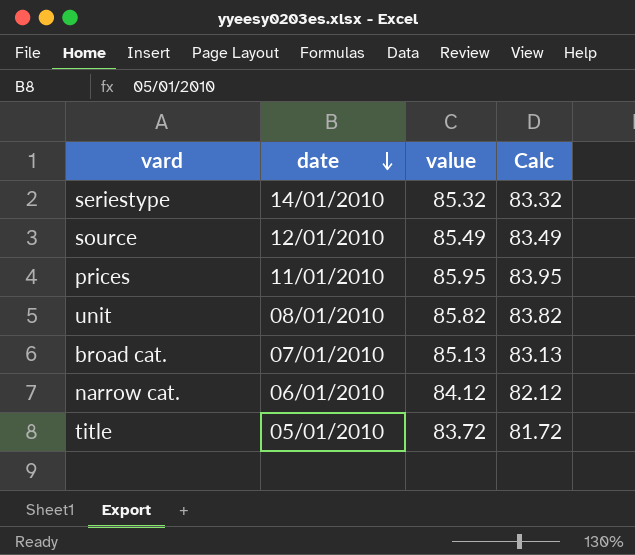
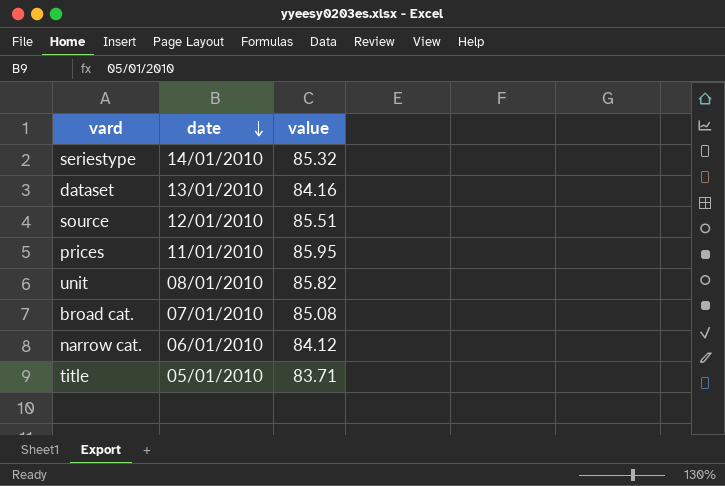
column Calc | formula: [value] - 2 -> none
row dataset: none -> 13/01/2010 | 84.16
source | value: 85.49 -> 85.51
broad cat. | value: 85.13 -> 85.08
title | value: 83.72 -> 83.71

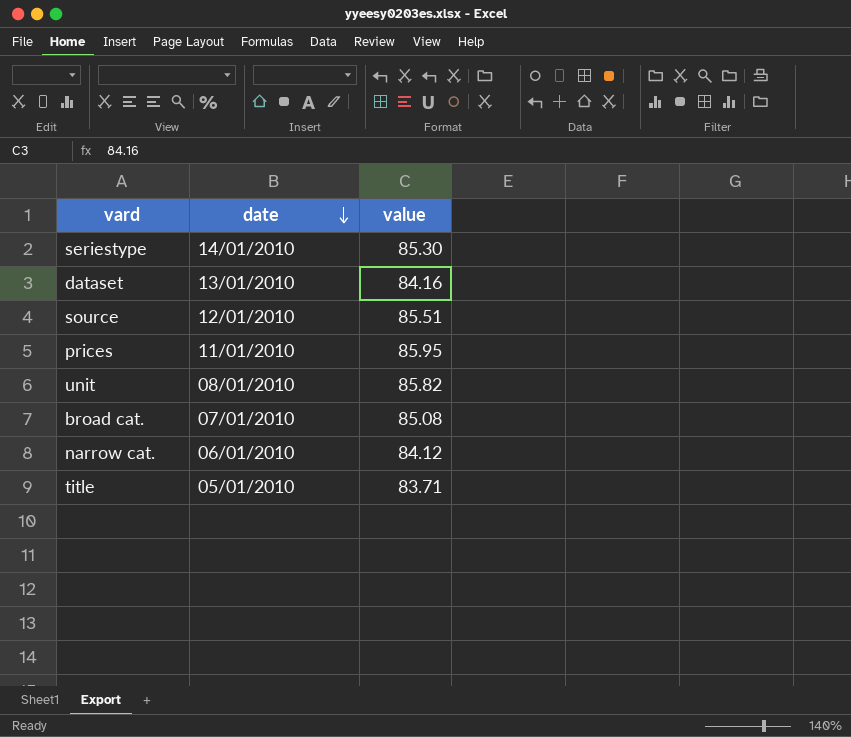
seriestype | value: 85.32 -> 85.30

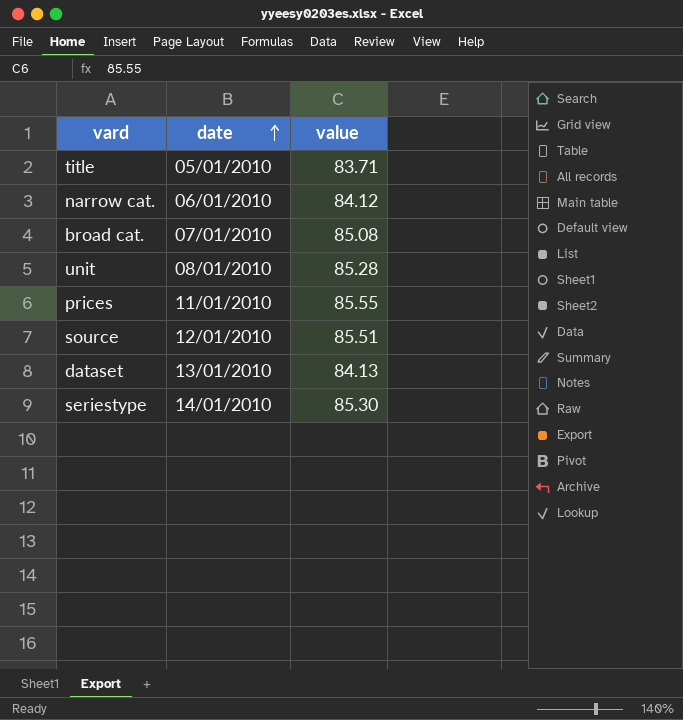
row order: date descending -> date ascending
unit | value: 85.82 -> 85.28
prices | value: 85.95 -> 85.55
dataset | value: 84.16 -> 84.13

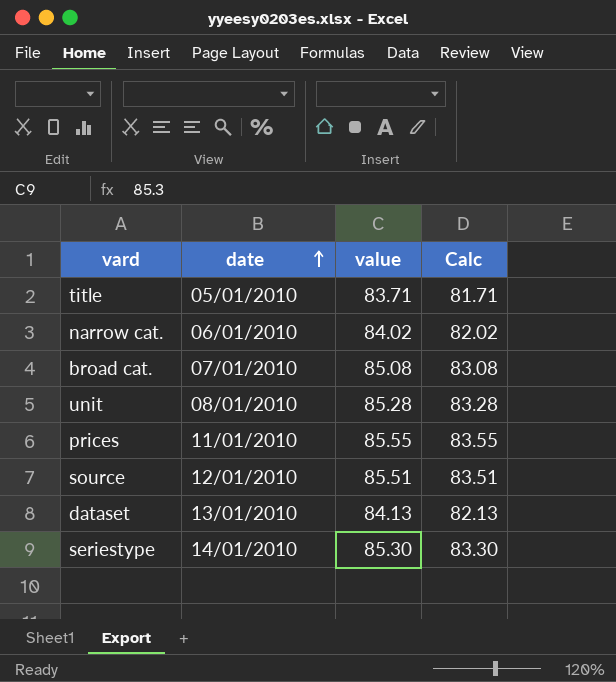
column Calc | formula: none -> [value] - 2
narrow cat. | value: 84.12 -> 84.02

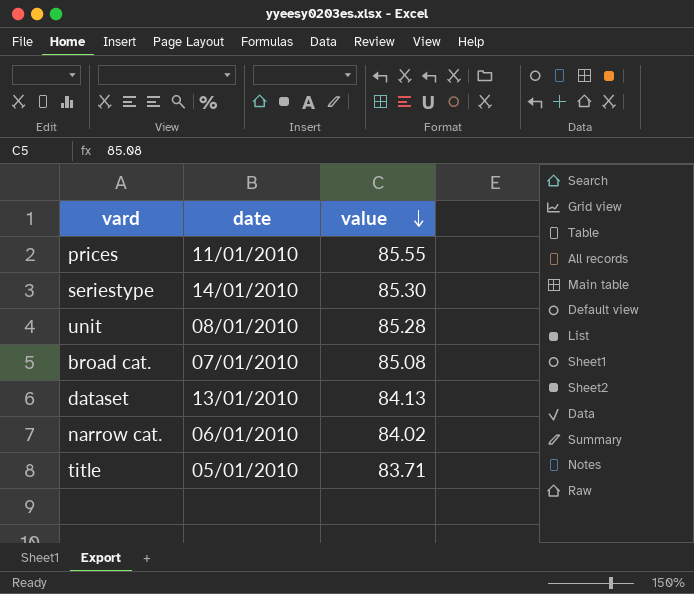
row order: date ascending -> value descending
column Calc | formula: [value] - 2 -> none
row source: 12/01/2010 | 85.51 | 83.51 -> none

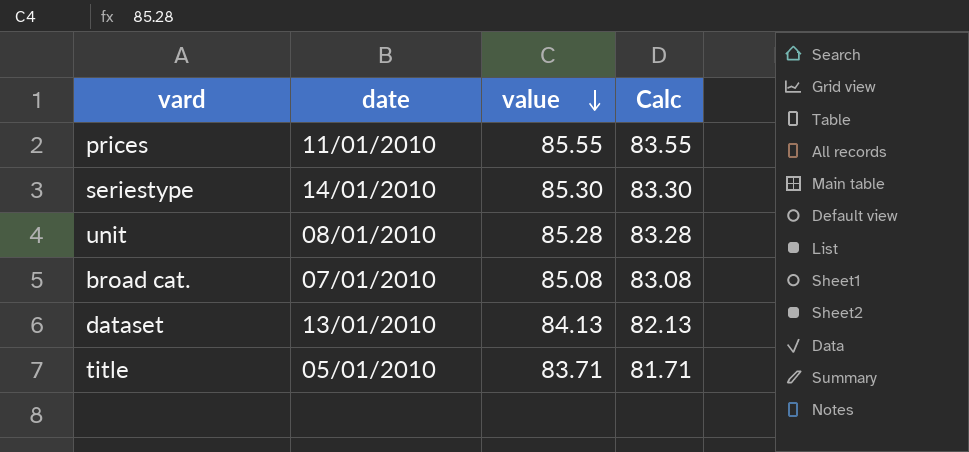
column Calc | formula: none -> [value] - 2
row narrow cat.: 06/01/2010 | 84.02 -> none

